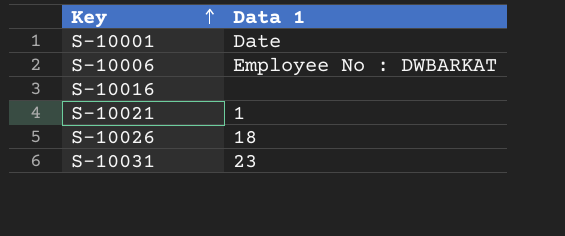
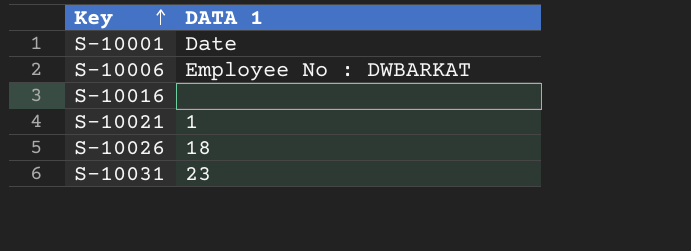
column name: Data 1 -> DATA 1

